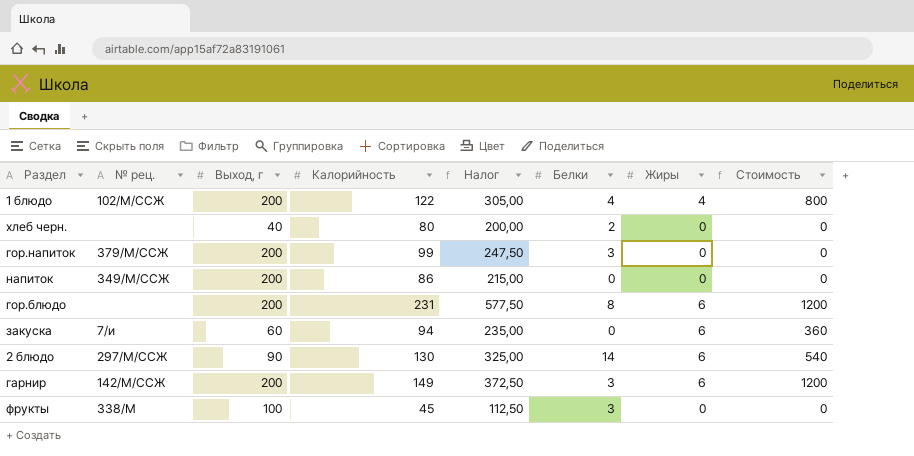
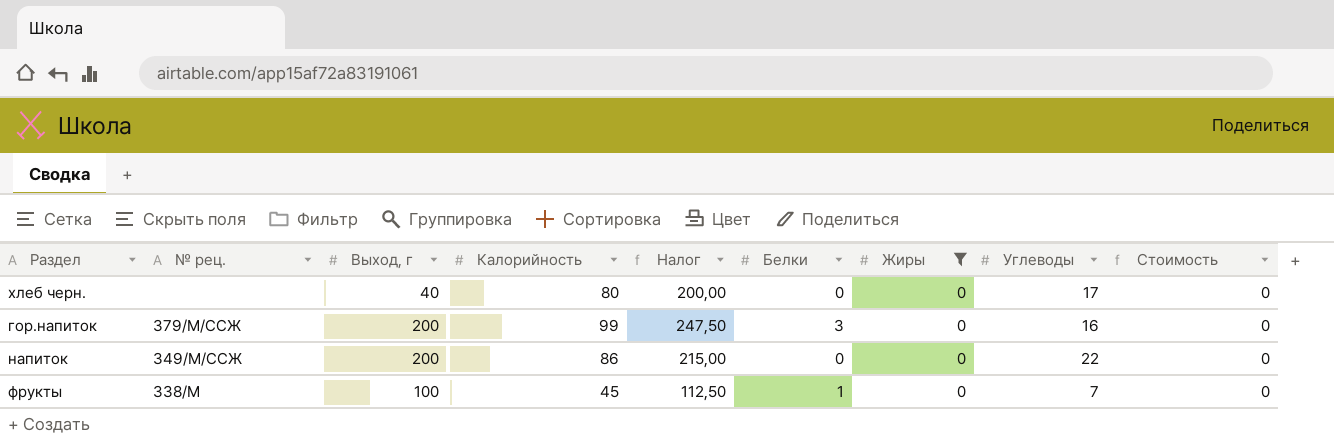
filter: none -> Жиры = 0
column Углеводы | position: none -> 8
хлеб черн. | Белки: 2 -> 0
фрукты | Белки: 3 -> 1

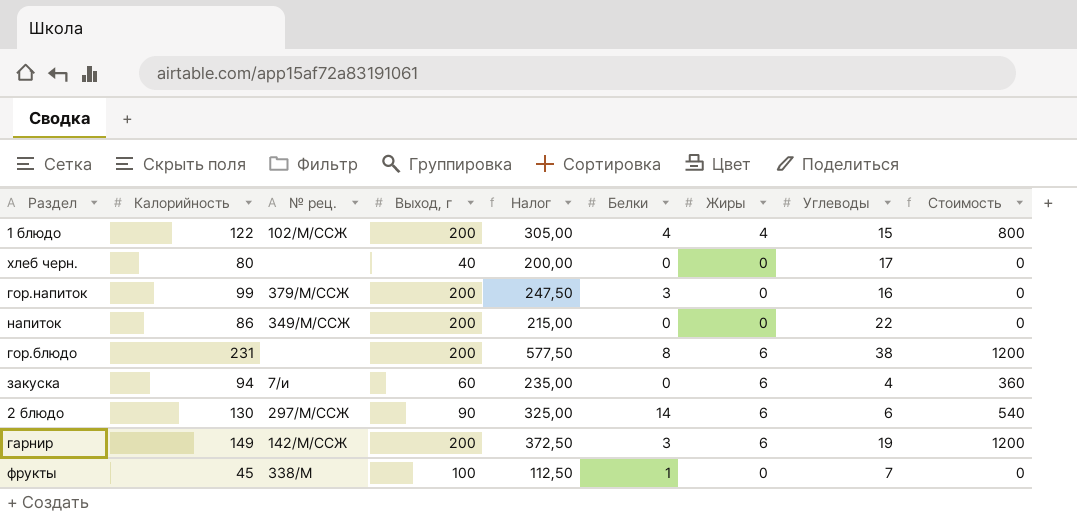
filter: Жиры = 0 -> none
column Калорийность | position: 4 -> 2

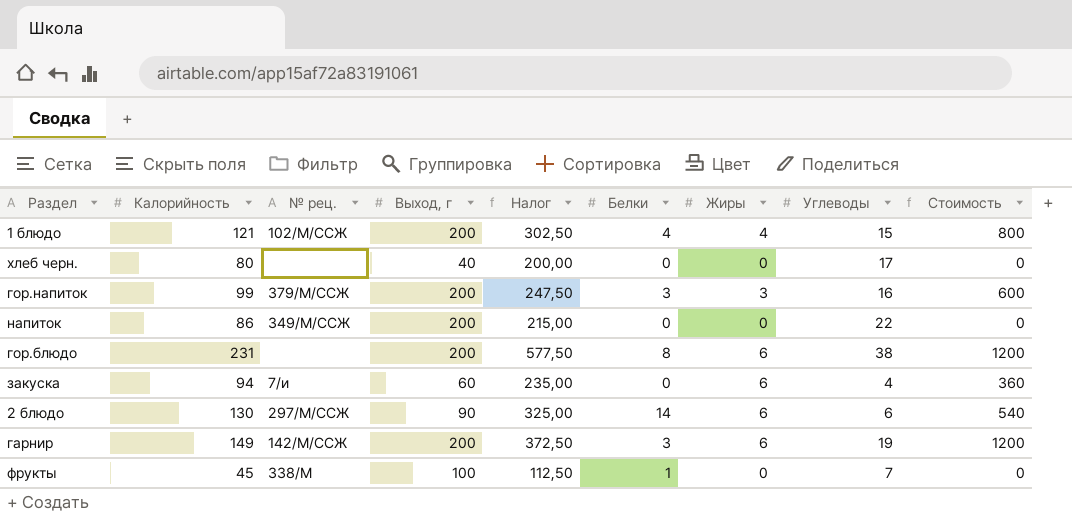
1 блюдо | Калорийность: 122 -> 121
1 блюдо | Налог: 305,00 -> 302,50
гор.напиток | Жиры: 0 -> 3
гор.напиток | Стоимость: 0 -> 600

